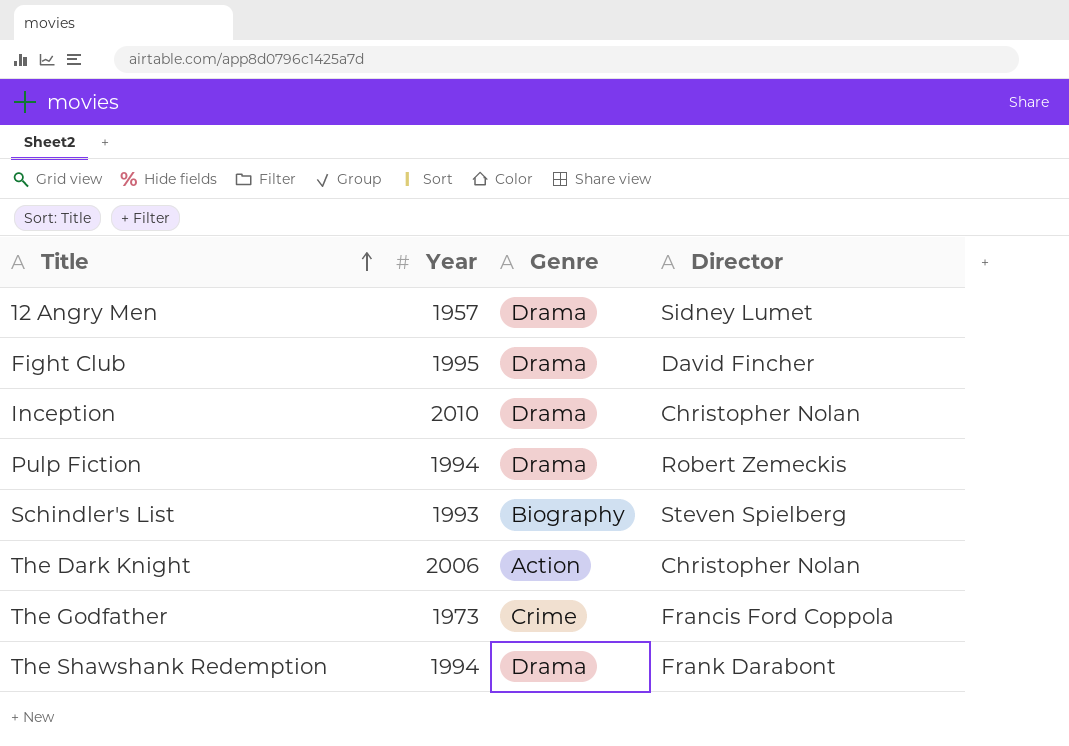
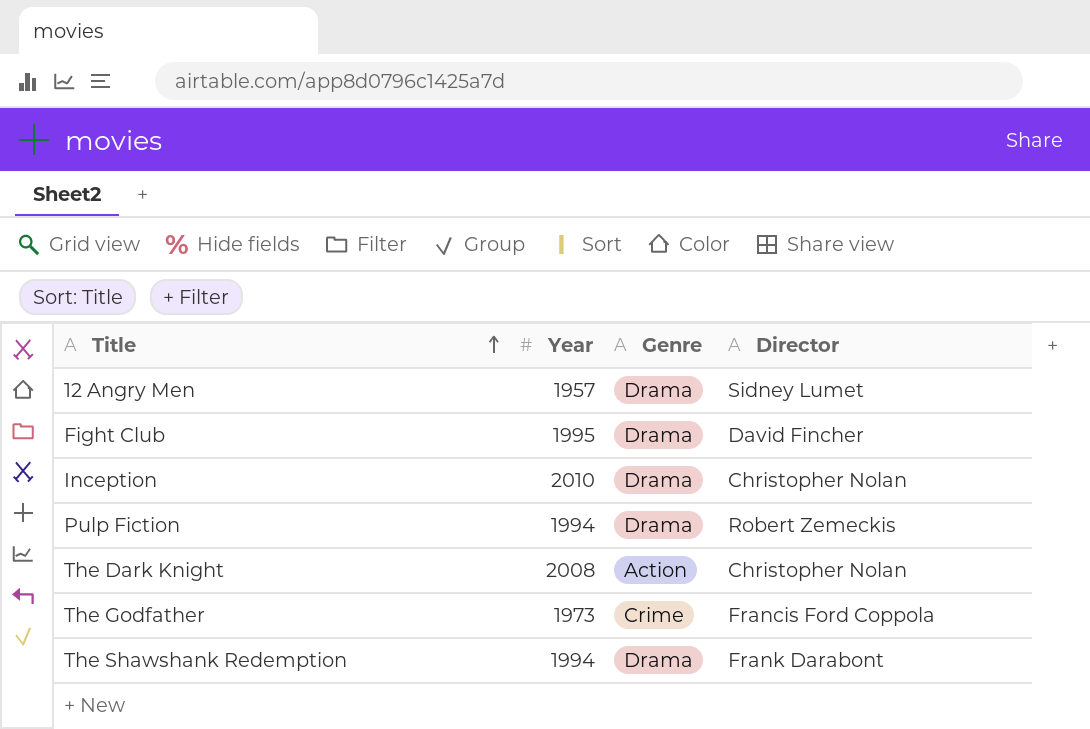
row Schindler's List: 1993 | Biography | Steven Spielberg -> none
The Dark Knight | Year: 2006 -> 2008

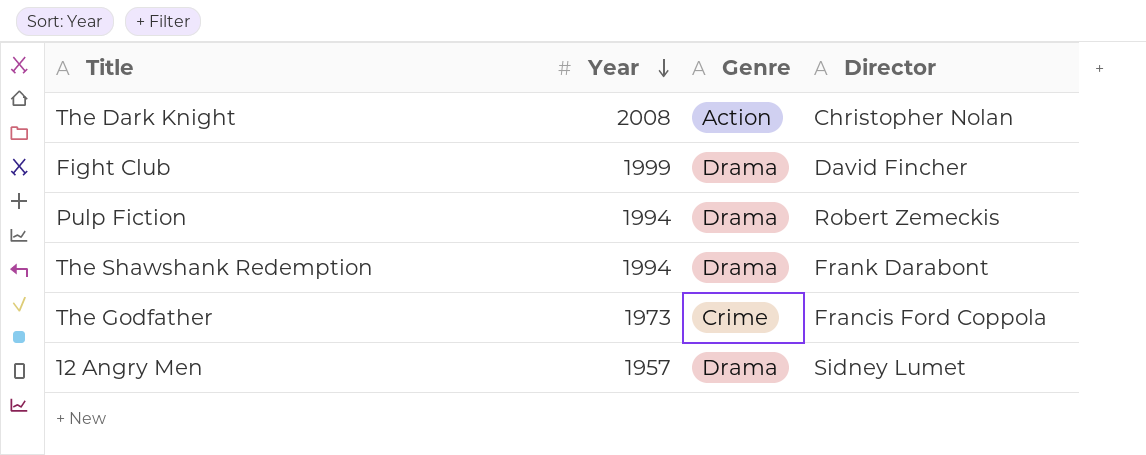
row order: Title ascending -> Year descending
row Inception: 2010 | Drama | Christopher Nolan -> none
Fight Club | Year: 1995 -> 1999

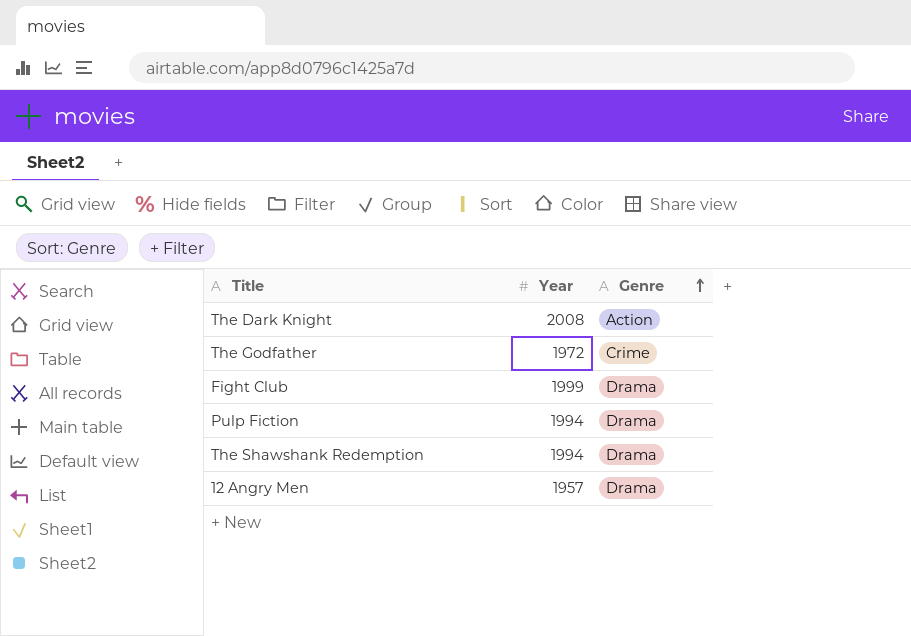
row order: Year descending -> Genre ascending
column Director | position: 4 -> none
The Godfather | Year: 1973 -> 1972

